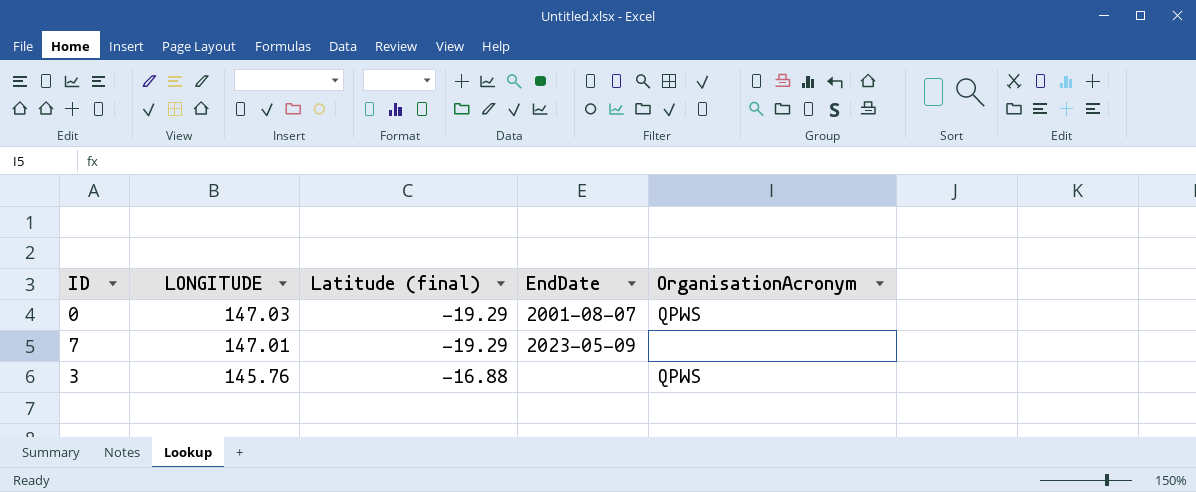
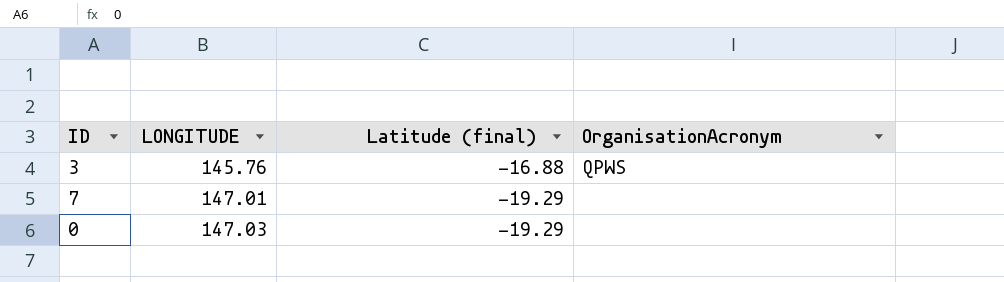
row order: LONGITUDE descending -> LONGITUDE ascending
column EndDate | position: 4 -> none
0 | OrganisationAcronym: QPWS -> none

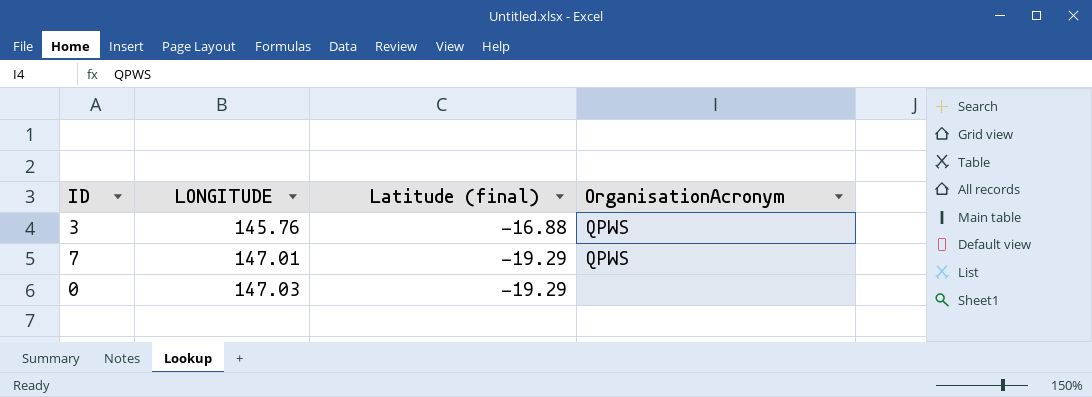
7 | OrganisationAcronym: none -> QPWS

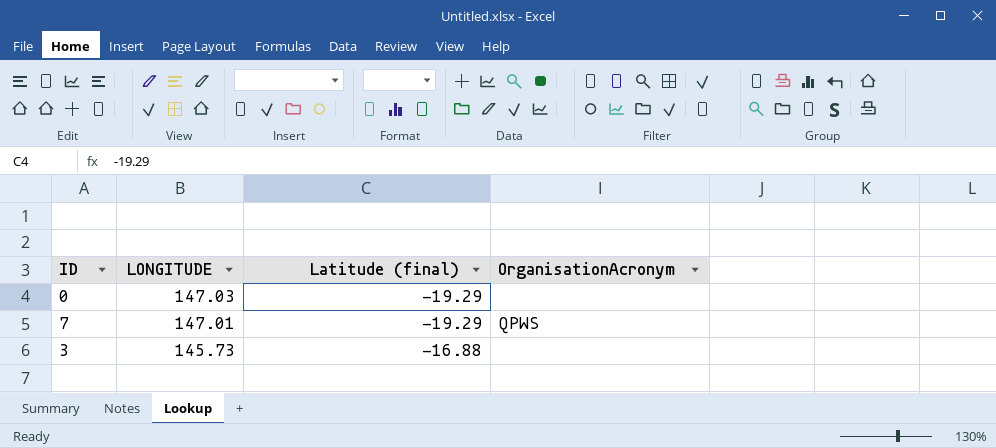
row order: LONGITUDE ascending -> LONGITUDE descending
3 | LONGITUDE: 145.76 -> 145.73
3 | OrganisationAcronym: QPWS -> none

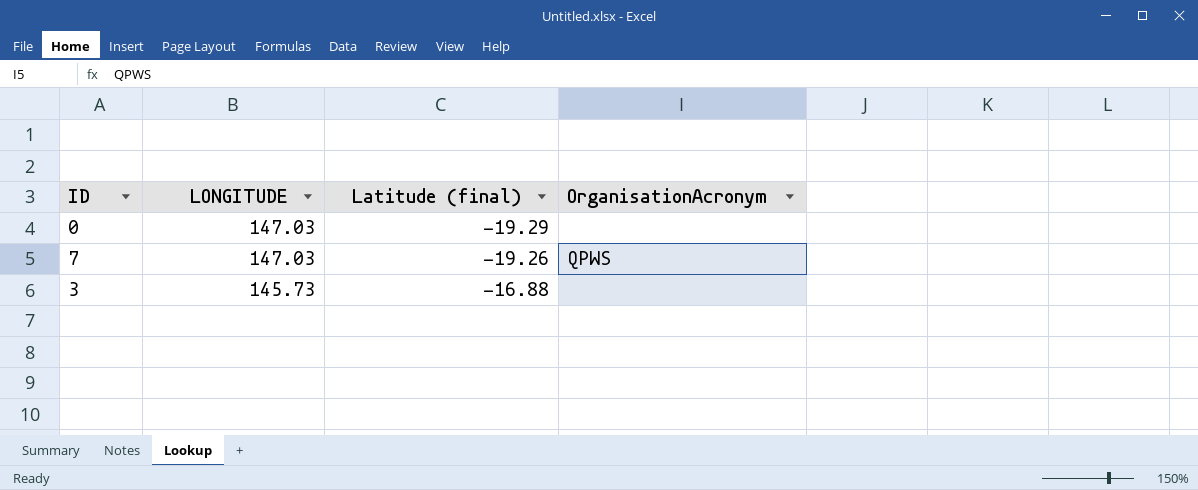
7 | LONGITUDE: 147.01 -> 147.03
7 | Latitude (final): -19.29 -> -19.26

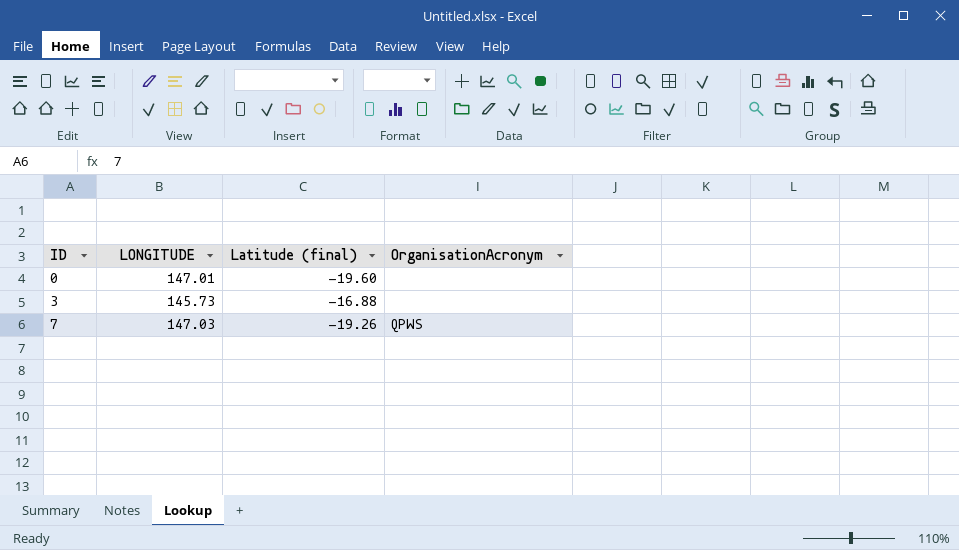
row order: LONGITUDE descending -> ID ascending
0 | LONGITUDE: 147.03 -> 147.01
0 | Latitude (final): -19.29 -> -19.60

